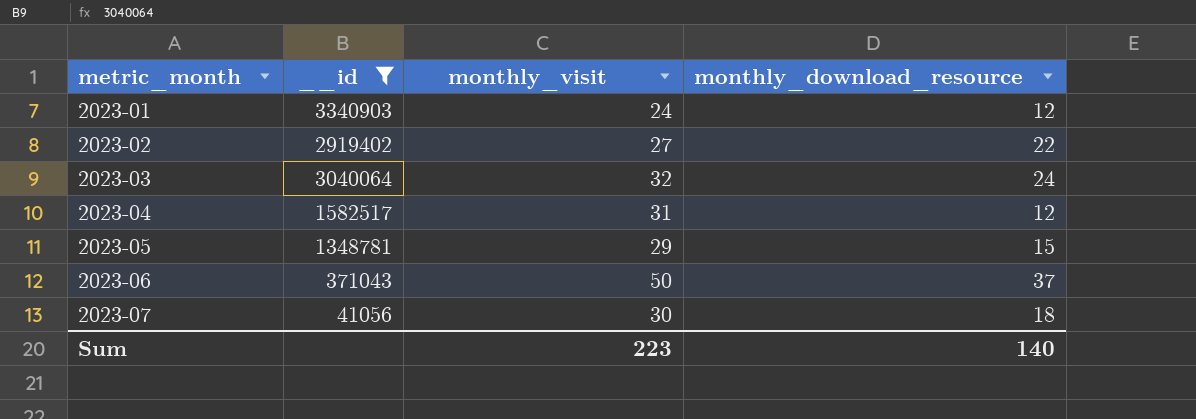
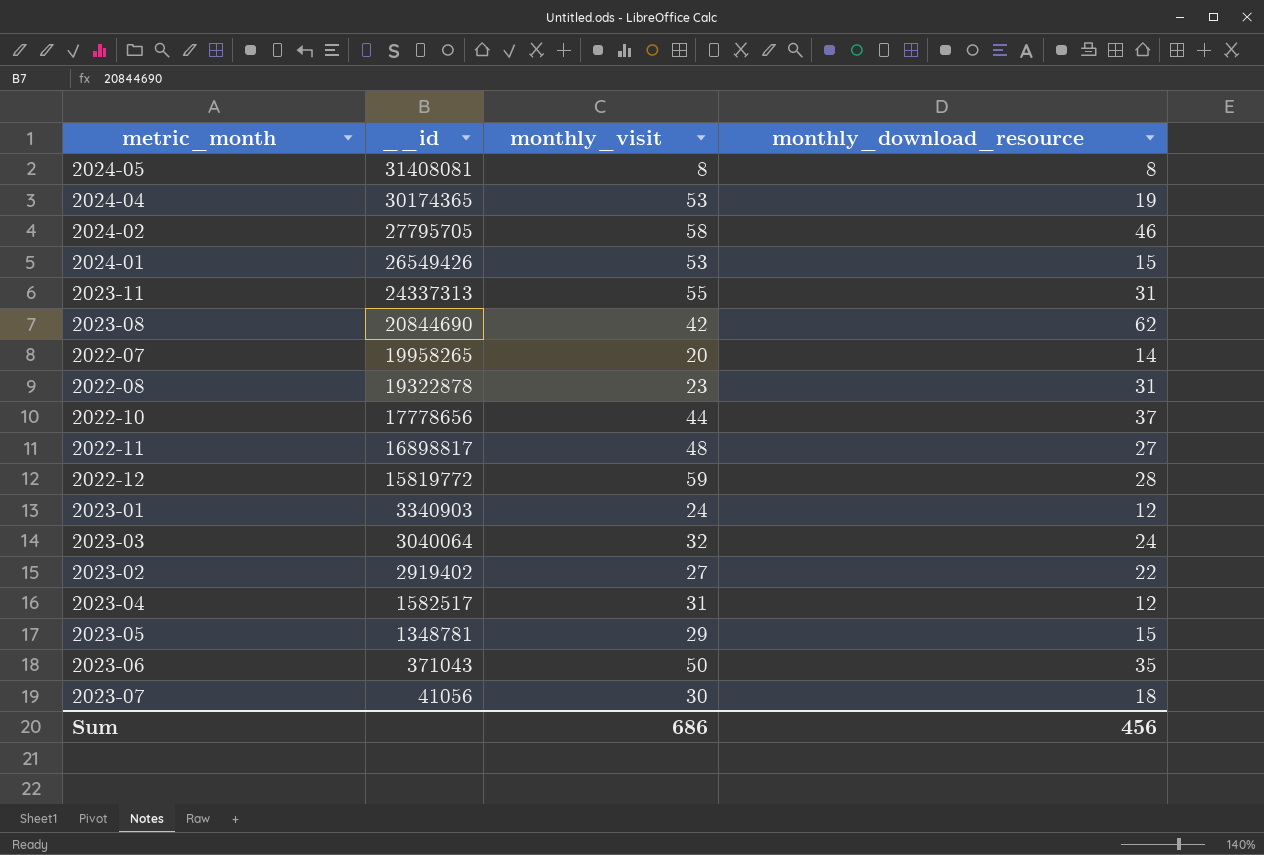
filter: __id <= 3340903 -> none
row order: metric_month ascending -> __id descending
2023-06 | monthly_download_resource: 37 -> 35
Sum | monthly_visit: 223 -> 686
Sum | monthly_download_resource: 140 -> 456

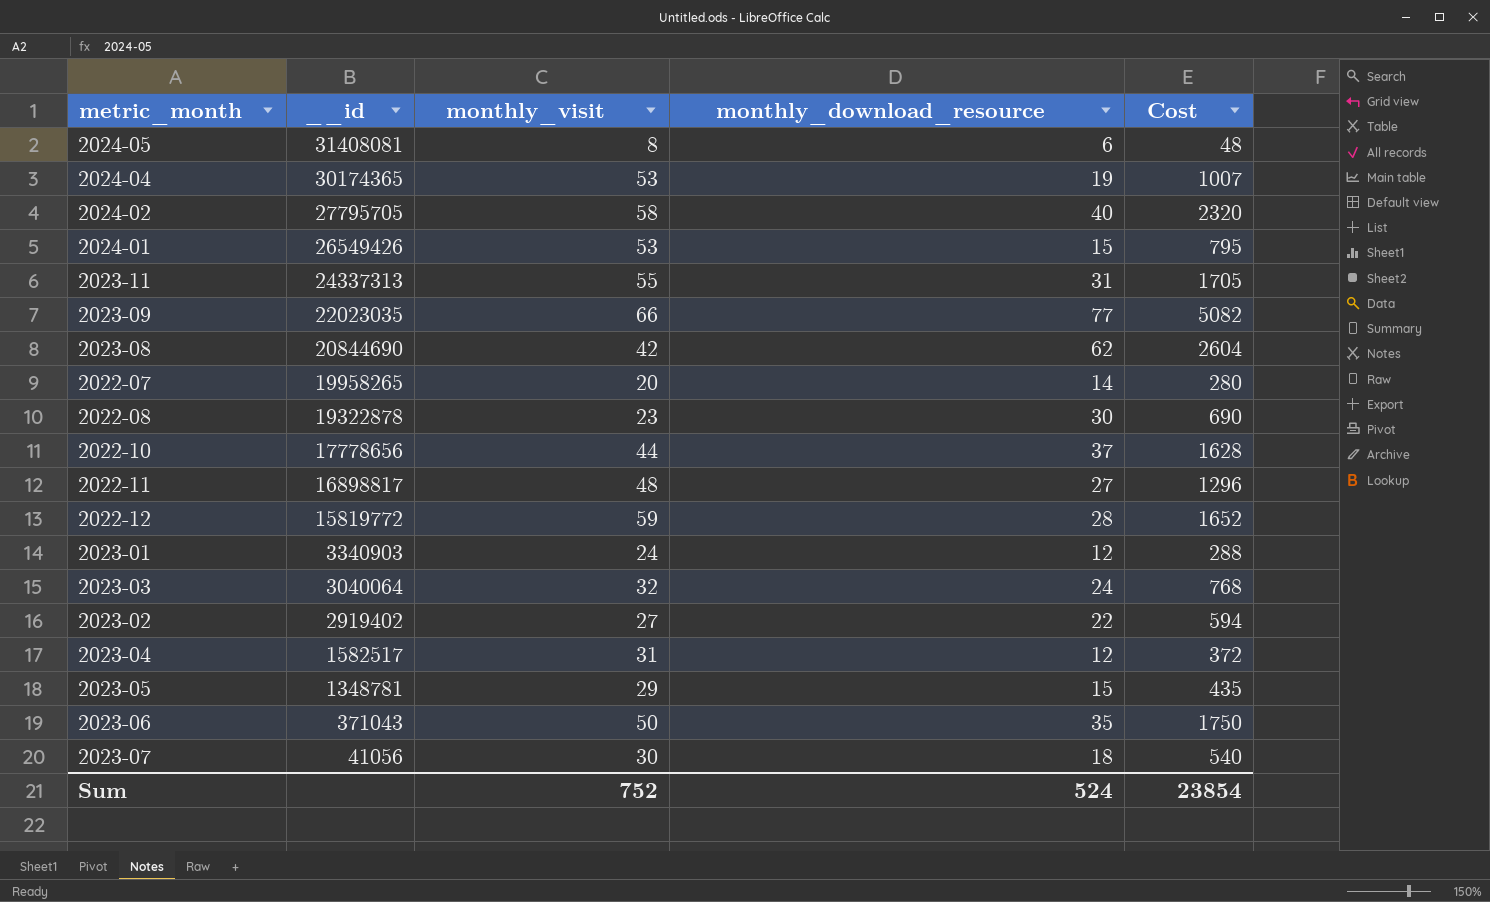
column Cost | formula: none -> [monthly_visit] * [monthly_download_resource]
2024-05 | monthly_download_resource: 8 -> 6
2024-02 | monthly_download_resource: 46 -> 40
row 2023-09: none -> 22023035 | 66 | 77 | 5082
2022-08 | monthly_download_resource: 31 -> 30
Sum | monthly_visit: 686 -> 752
Sum | monthly_download_resource: 456 -> 524

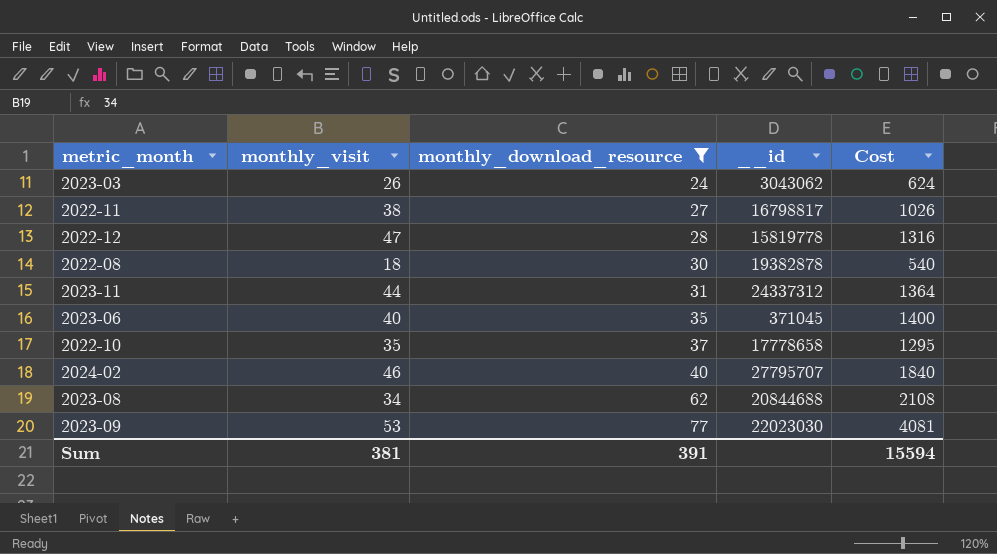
filter: none -> monthly_download_resource >= 24
row order: __id descending -> monthly_download_resource ascending
column __id | position: 2 -> 4
2023-03 | monthly_visit: 32 -> 26
2023-03 | __id: 3040064 -> 3043062
2023-03 | Cost: 768 -> 624
2022-11 | monthly_visit: 48 -> 38
2022-11 | __id: 16898817 -> 16798817
2022-11 | Cost: 1296 -> 1026
2022-12 | monthly_visit: 59 -> 47
2022-12 | __id: 15819772 -> 15819778
2022-12 | Cost: 1652 -> 1316
2022-08 | monthly_visit: 23 -> 18
2022-08 | __id: 19322878 -> 19382878
2022-08 | Cost: 690 -> 540
2023-11 | monthly_visit: 55 -> 44
2023-11 | __id: 24337313 -> 24337312
2023-11 | Cost: 1705 -> 1364
2023-06 | monthly_visit: 50 -> 40
2023-06 | __id: 371043 -> 371045
2023-06 | Cost: 1750 -> 1400
2022-10 | monthly_visit: 44 -> 35
2022-10 | __id: 17778656 -> 17778658
2022-10 | Cost: 1628 -> 1295
2024-02 | monthly_visit: 58 -> 46
2024-02 | __id: 27795705 -> 27795707
2024-02 | Cost: 2320 -> 1840
2023-08 | monthly_visit: 42 -> 34
2023-08 | __id: 20844690 -> 20844688
2023-08 | Cost: 2604 -> 2108
2023-09 | monthly_visit: 66 -> 53
2023-09 | __id: 22023035 -> 22023030
2023-09 | Cost: 5082 -> 4081
Sum | monthly_visit: 752 -> 381
Sum | monthly_download_resource: 524 -> 391
Sum | Cost: 23854 -> 15594

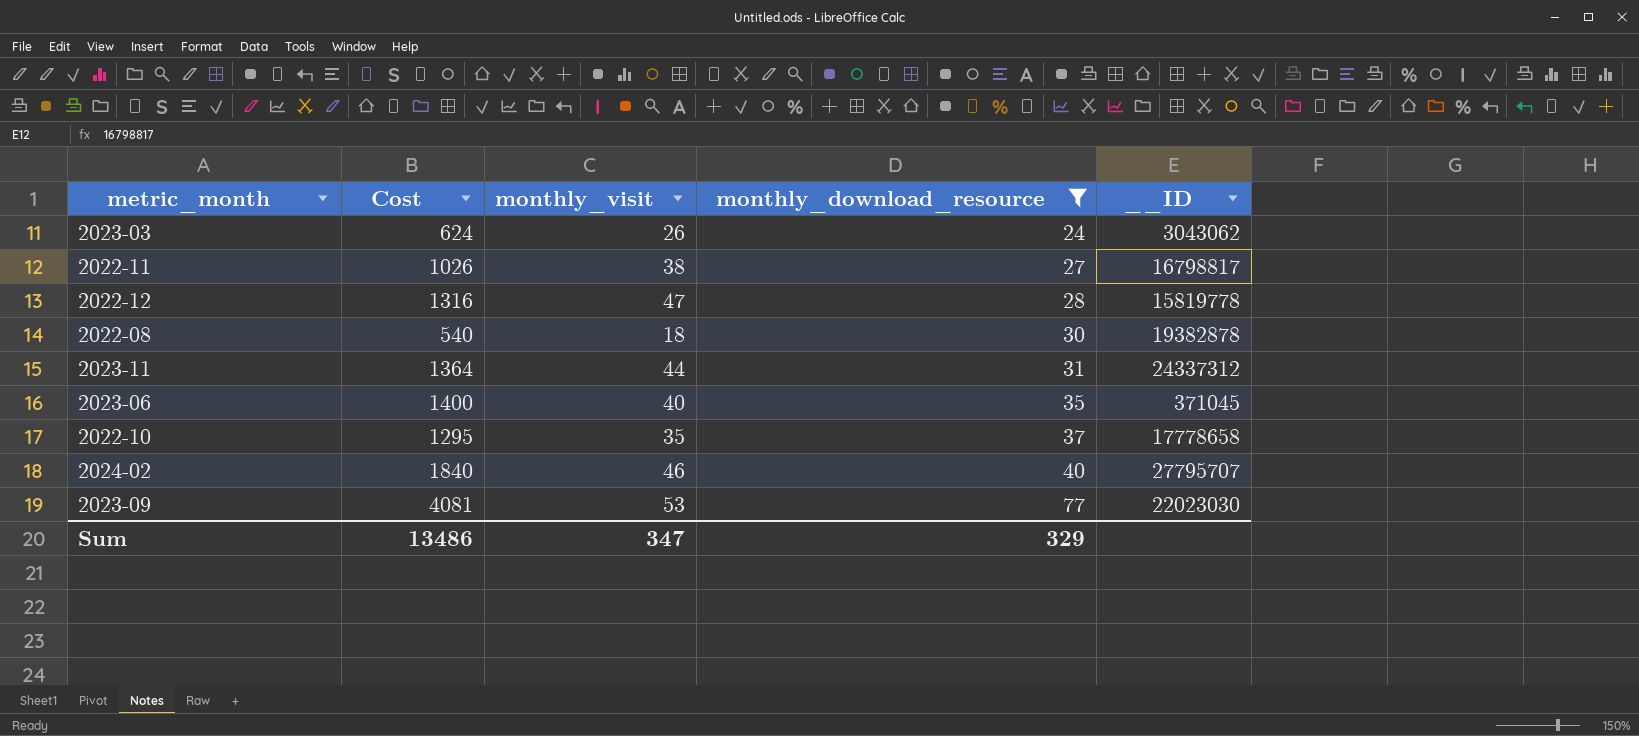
column Cost | position: 5 -> 2
column name: __id -> __ID
row 2023-08: 34 | 62 | 20844688 | 2108 -> none
Sum | Cost: 15594 -> 13486
Sum | monthly_visit: 381 -> 347
Sum | monthly_download_resource: 391 -> 329

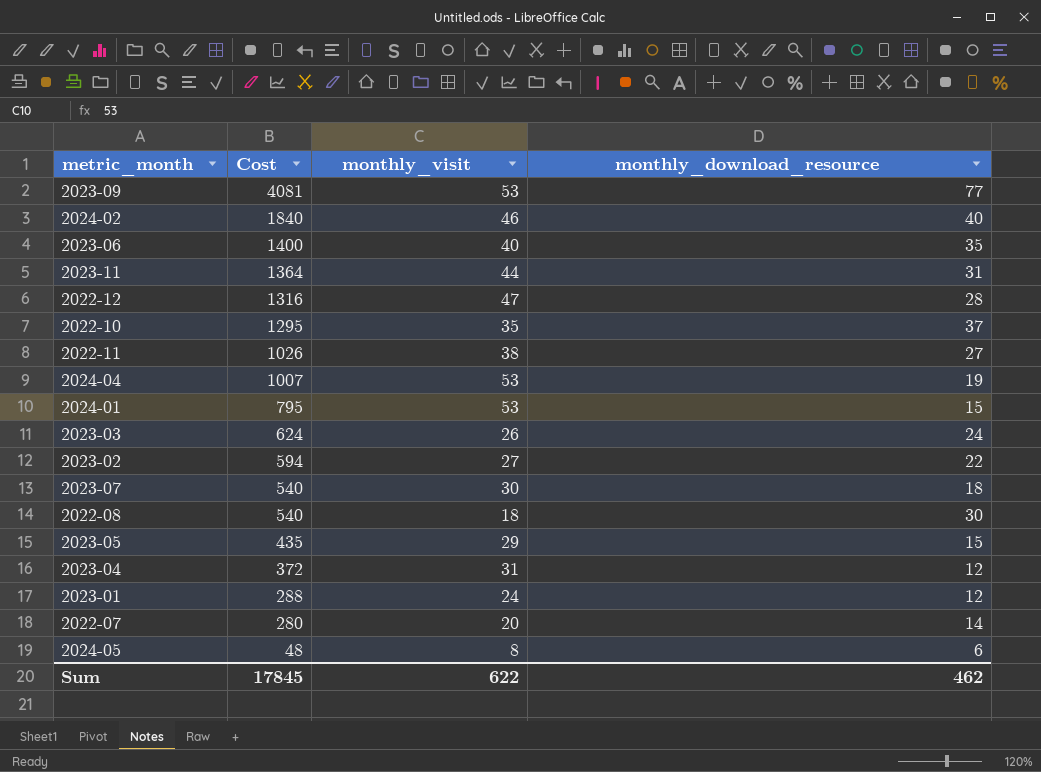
filter: monthly_download_resource >= 24 -> none
row order: monthly_download_resource ascending -> Cost descending
column __ID | position: 5 -> none
Sum | Cost: 13486 -> 17845
Sum | monthly_visit: 347 -> 622
Sum | monthly_download_resource: 329 -> 462

